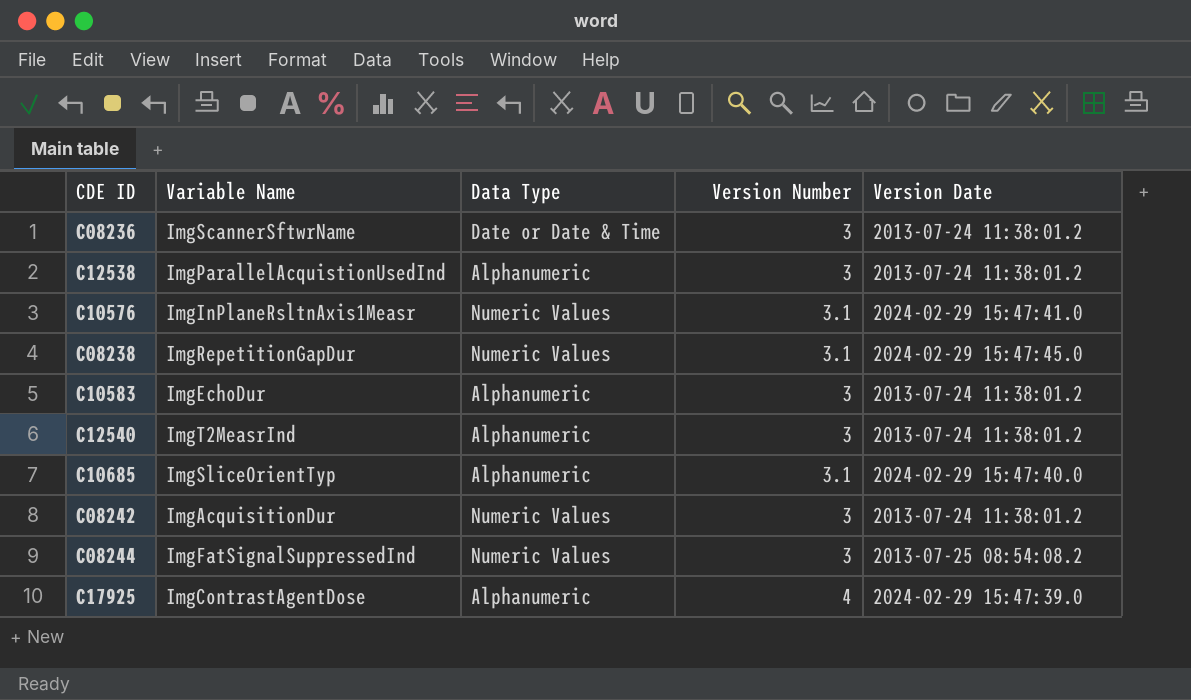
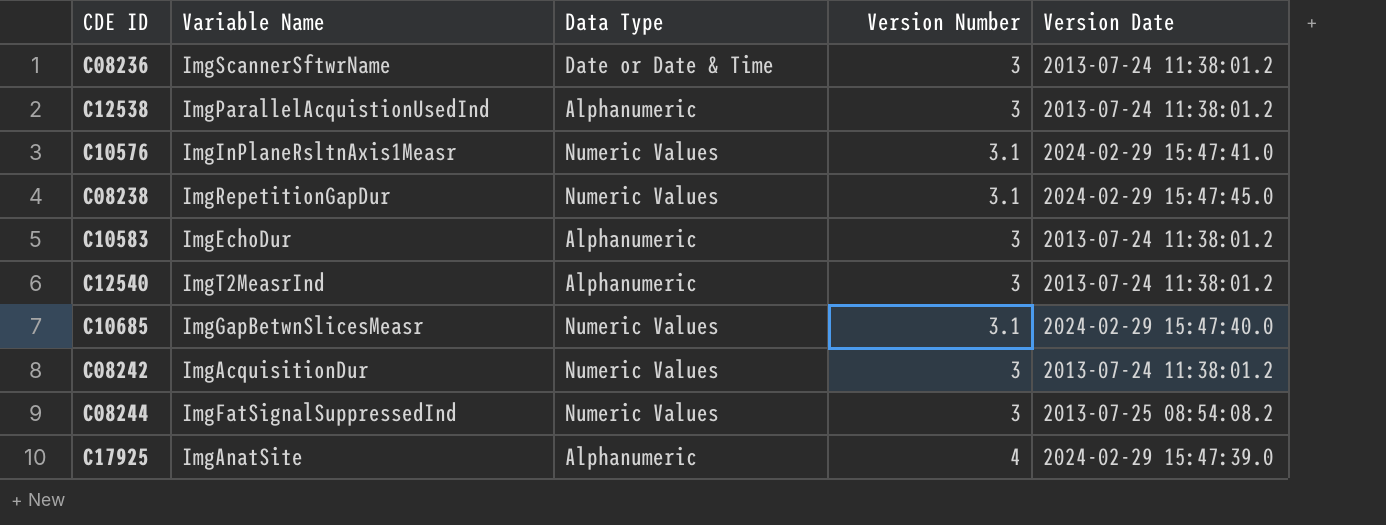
C10685 | Variable Name: ImgSliceOrientTyp -> ImgGapBetwnSlicesMeasr
C10685 | Data Type: Alphanumeric -> Numeric Values
C17925 | Variable Name: ImgContrastAgentDose -> ImgAnatSite

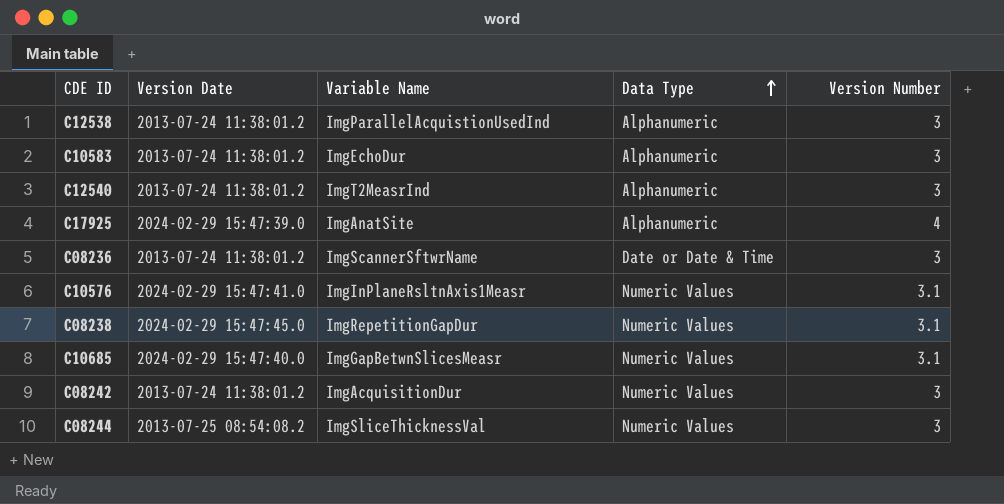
row order: none -> Data Type ascending
column Version Date | position: 5 -> 2
C08244 | Variable Name: ImgFatSignalSuppressedInd -> ImgSliceThicknessVal

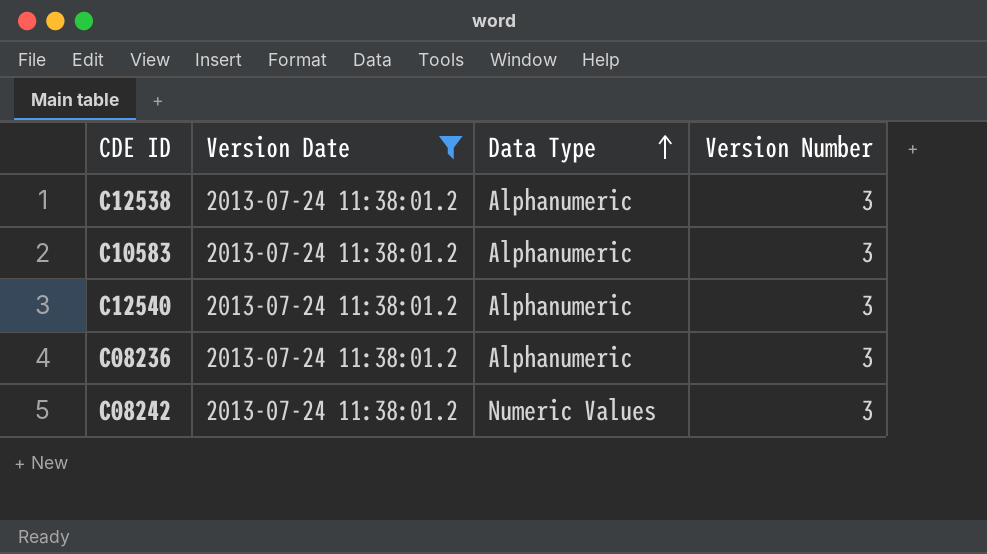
filter: none -> Version Date = 2013-07-24 11:38:01.2
column Variable Name | position: 3 -> none
C08236 | Data Type: Date or Date & Time -> Alphanumeric

